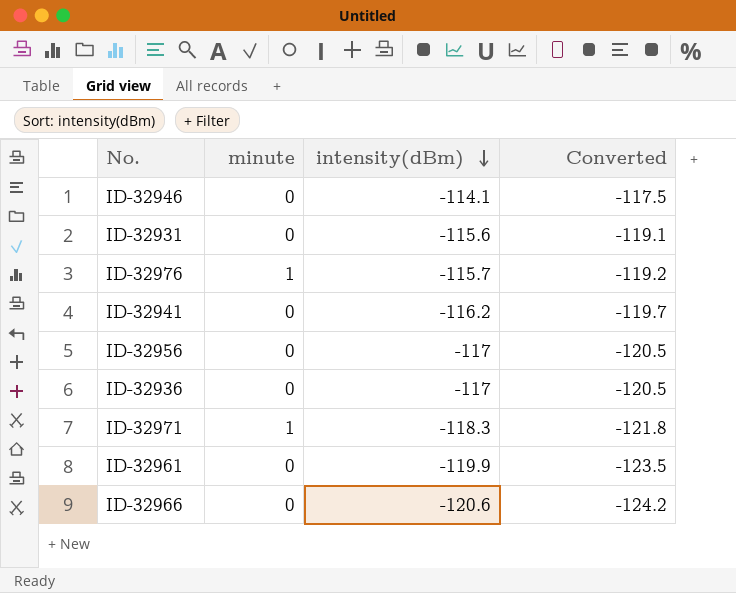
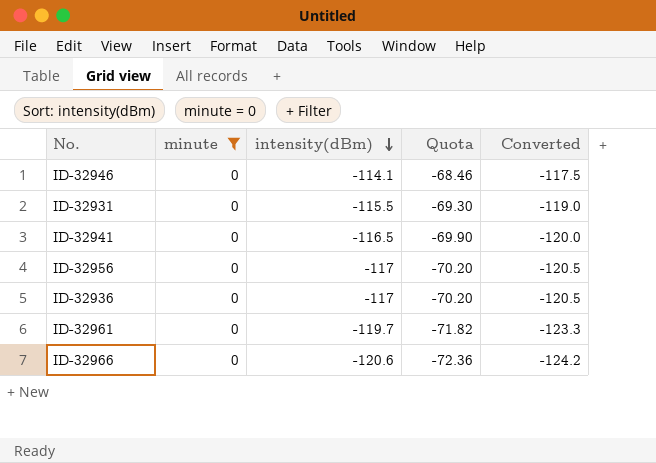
filter: none -> minute = 0
column Quota | formula: none -> [intensity(dBm)] * 0.6
ID-32931 | intensity(dBm): -115.6 -> -115.5
ID-32931 | Converted: -119.1 -> -119.0
ID-32941 | intensity(dBm): -116.2 -> -116.5
ID-32941 | Converted: -119.7 -> -120.0
ID-32961 | intensity(dBm): -119.9 -> -119.7
ID-32961 | Converted: -123.5 -> -123.3

